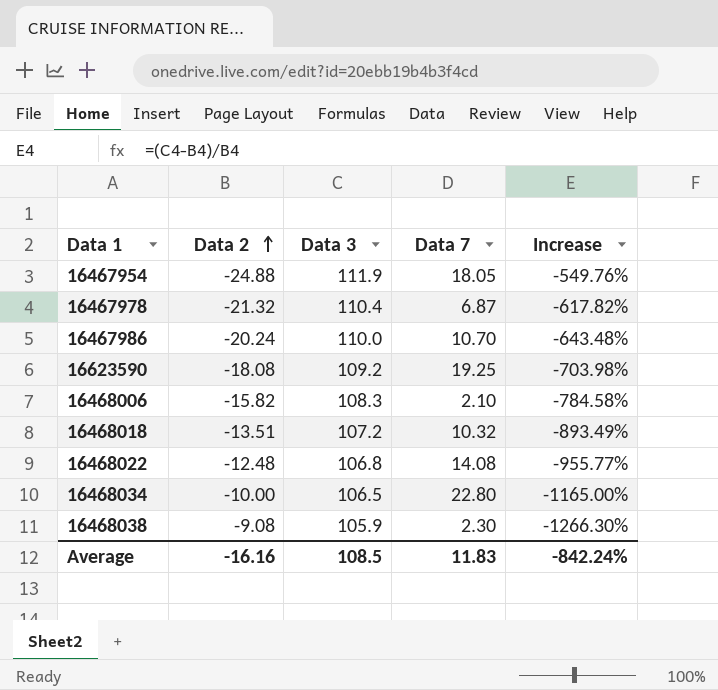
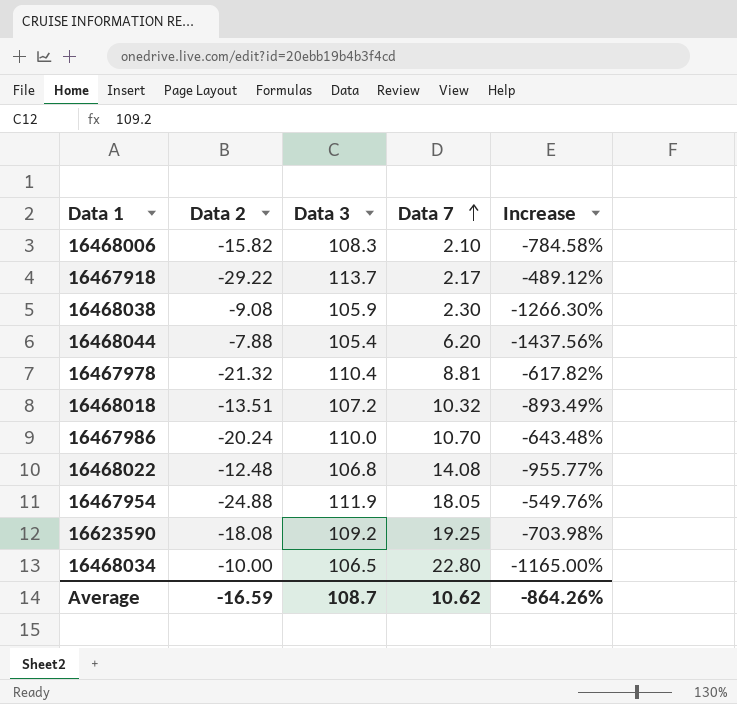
row order: Data 2 ascending -> Data 7 ascending
row 16467918: none -> -29.22 | 113.7 | 2.17 | -489.12%
row 16468044: none -> -7.88 | 105.4 | 6.20 | -1437.56%
16467978 | Data 7: 6.87 -> 8.81
Average | Data 2: -16.16 -> -16.59
Average | Data 3: 108.5 -> 108.7
Average | Data 7: 11.83 -> 10.62
Average | Increase: -842.24% -> -864.26%

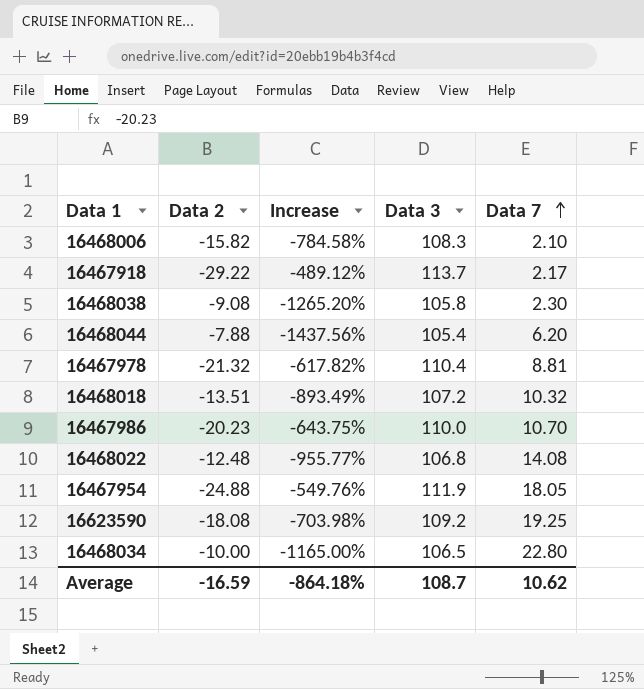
column Increase | position: 5 -> 3
16468038 | Increase: -1266.30% -> -1265.20%
16468038 | Data 3: 105.9 -> 105.8
16467986 | Data 2: -20.24 -> -20.23
16467986 | Increase: -643.48% -> -643.75%
Average | Increase: -864.26% -> -864.18%

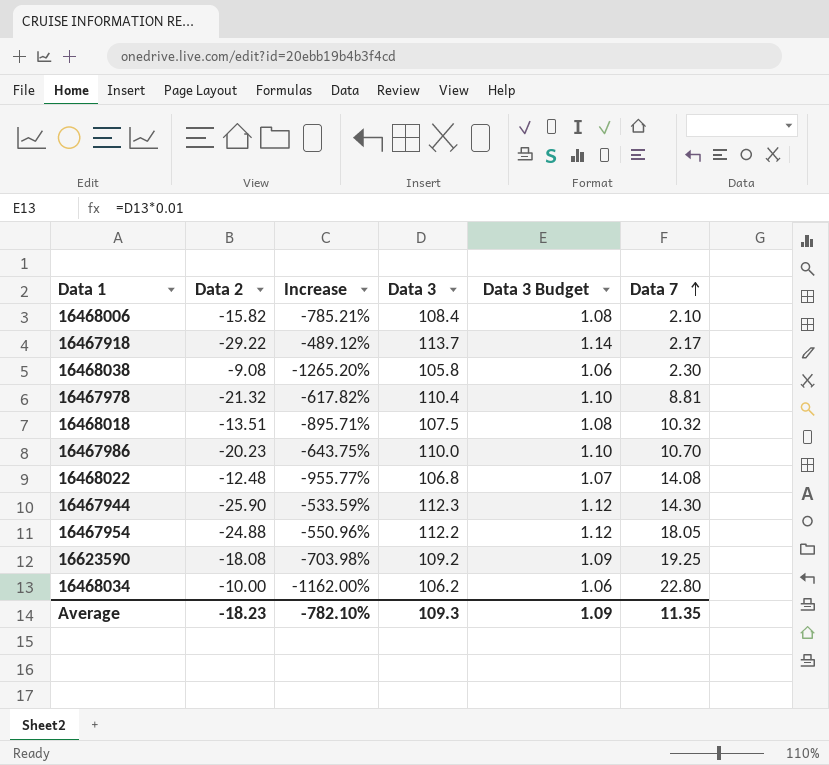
column Data 3 Budget | formula: none -> [Data 3] * 0.01
row 16468044: -7.88 | -1437.56% | 105.4 | 6.20 -> none
16468006 | Increase: -784.58% -> -785.21%
16468006 | Data 3: 108.3 -> 108.4
16468018 | Increase: -893.49% -> -895.71%
16468018 | Data 3: 107.2 -> 107.5
row 16467944: none -> -25.90 | -533.59% | 112.3 | 1.12 | 14.30
16467954 | Increase: -549.76% -> -550.96%
16467954 | Data 3: 111.9 -> 112.2
16468034 | Increase: -1165.00% -> -1162.00%
16468034 | Data 3: 106.5 -> 106.2
Average | Data 2: -16.59 -> -18.23
Average | Increase: -864.18% -> -782.10%
Average | Data 3: 108.7 -> 109.3
Average | Data 7: 10.62 -> 11.35

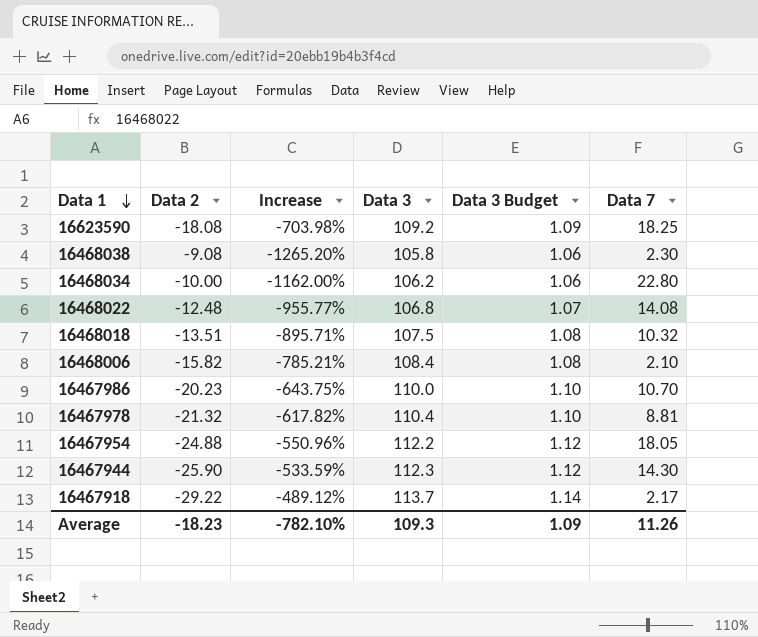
row order: Data 7 ascending -> Data 1 descending
16623590 | Data 7: 19.25 -> 18.25
Average | Data 7: 11.35 -> 11.26

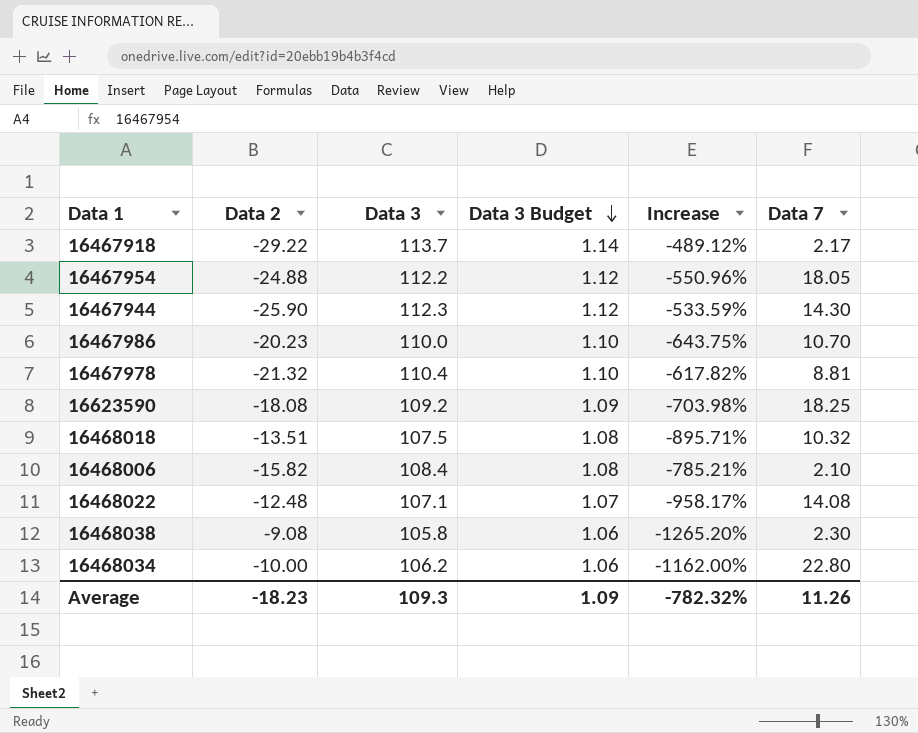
row order: Data 1 descending -> Data 3 Budget descending
column Increase | position: 3 -> 5
16468022 | Data 3: 106.8 -> 107.1
16468022 | Increase: -955.77% -> -958.17%
Average | Increase: -782.10% -> -782.32%

